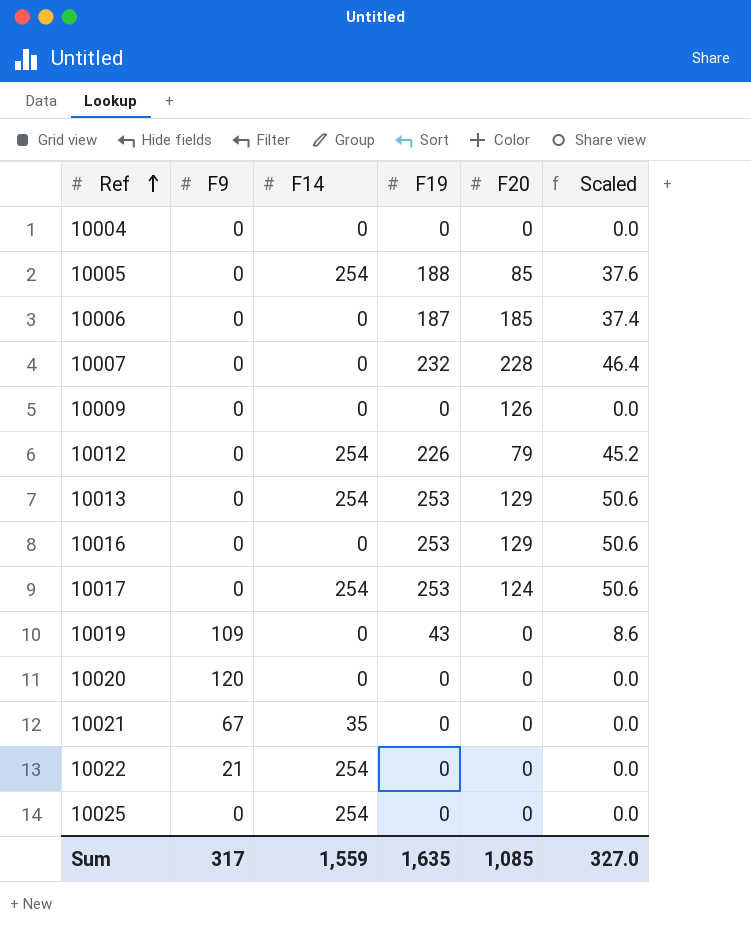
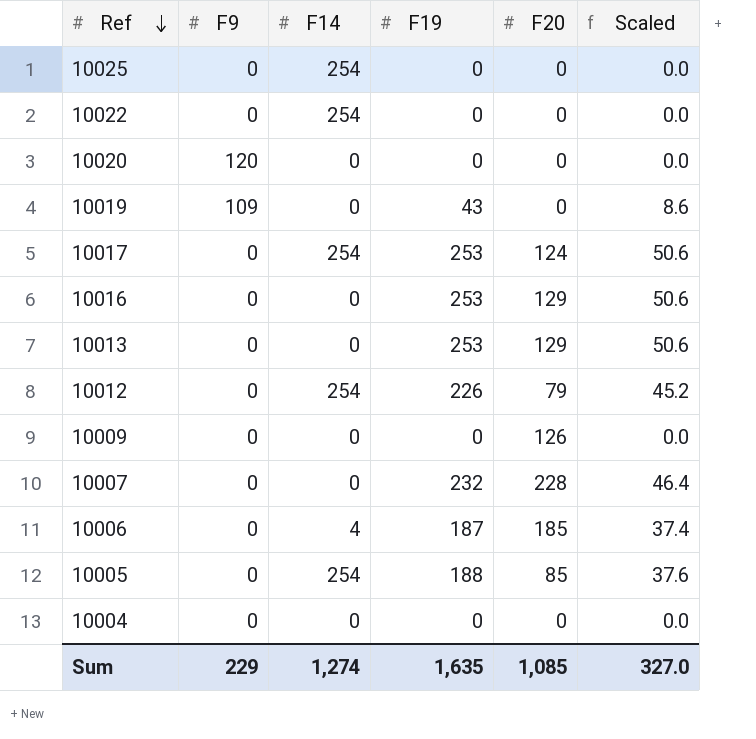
row order: Ref ascending -> Ref descending
row 10021: 67 | 35 | 0 | 0 | 0.0 -> none
10022 | F9: 21 -> 0
10013 | F14: 254 -> 0
10006 | F14: 0 -> 4
Sum | F9: 317 -> 229
Sum | F14: 1,559 -> 1,274

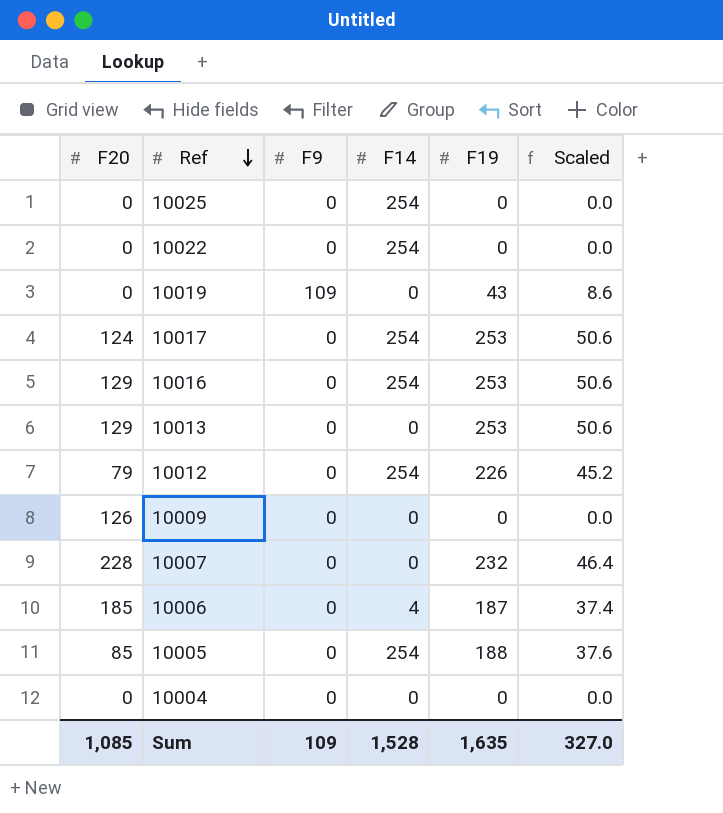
column F20 | position: 5 -> 1
row 10020: 120 | 0 | 0 | 0 | 0.0 -> none
10016 | F14: 0 -> 254
Sum | F9: 229 -> 109
Sum | F14: 1,274 -> 1,528

